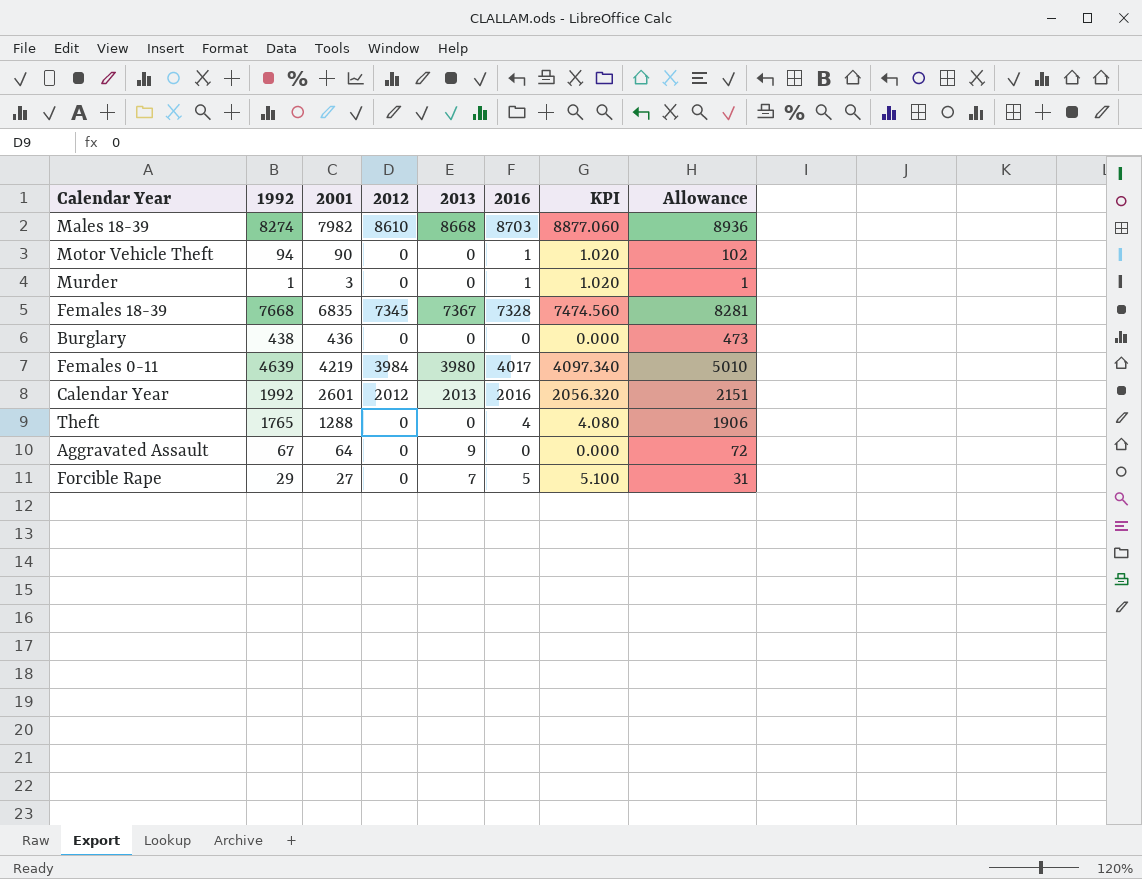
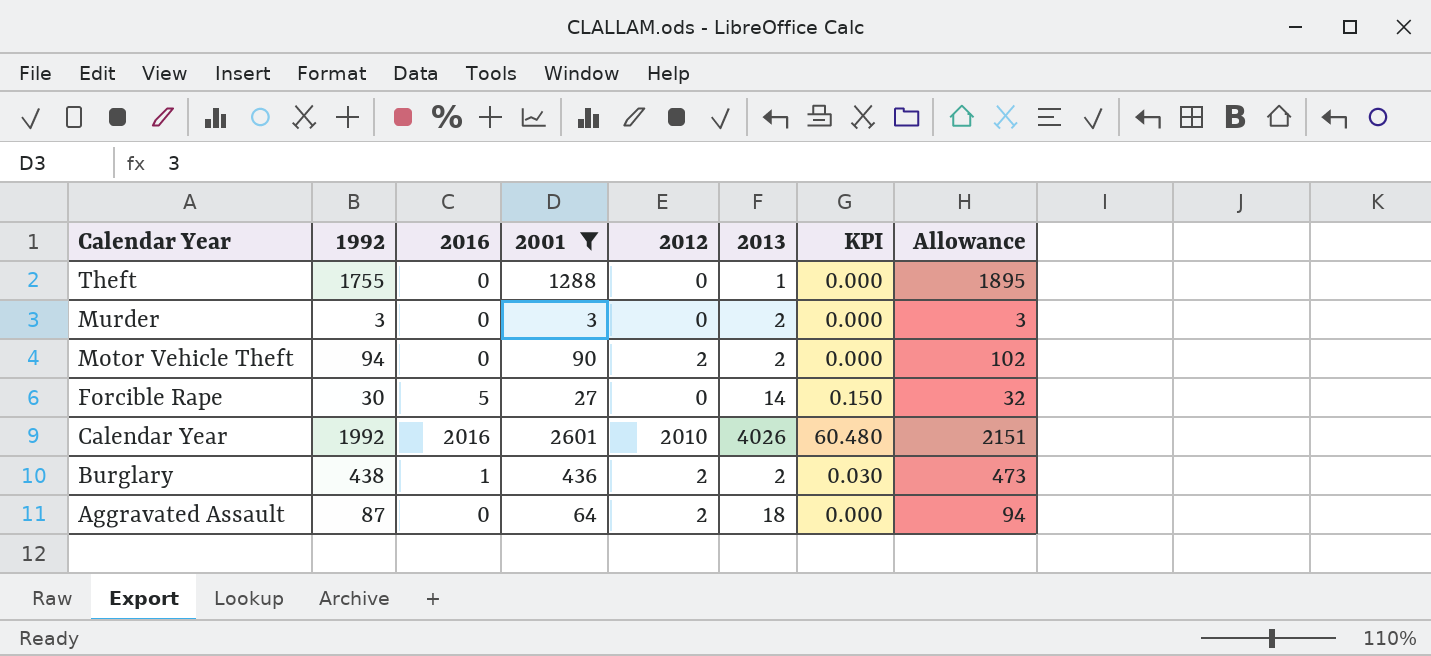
filter: none -> 2001 <= 2601
row order: none -> Calendar Year descending
column 2016 | position: 6 -> 3
column KPI | formula: [2016] * 1.02 -> [2016] * 0.03
Theft | 1992: 1765 -> 1755
Theft | 2016: 4 -> 0
Theft | 2013: 0 -> 1
Theft | Allowance: 1906 -> 1895
Murder | 1992: 1 -> 3
Murder | 2016: 1 -> 0
Murder | 2013: 0 -> 2
Murder | Allowance: 1 -> 3
Motor Vehicle Theft | 2016: 1 -> 0
Motor Vehicle Theft | 2012: 0 -> 2
Motor Vehicle Theft | 2013: 0 -> 2
Forcible Rape | 1992: 29 -> 30
Forcible Rape | 2013: 7 -> 14
Forcible Rape | Allowance: 31 -> 32
Calendar Year | 2012: 2012 -> 2010
Calendar Year | 2013: 2013 -> 4026
Burglary | 2016: 0 -> 1
Burglary | 2012: 0 -> 2
Burglary | 2013: 0 -> 2
Aggravated Assault | 1992: 67 -> 87
Aggravated Assault | 2012: 0 -> 2
Aggravated Assault | 2013: 9 -> 18
Aggravated Assault | Allowance: 72 -> 94

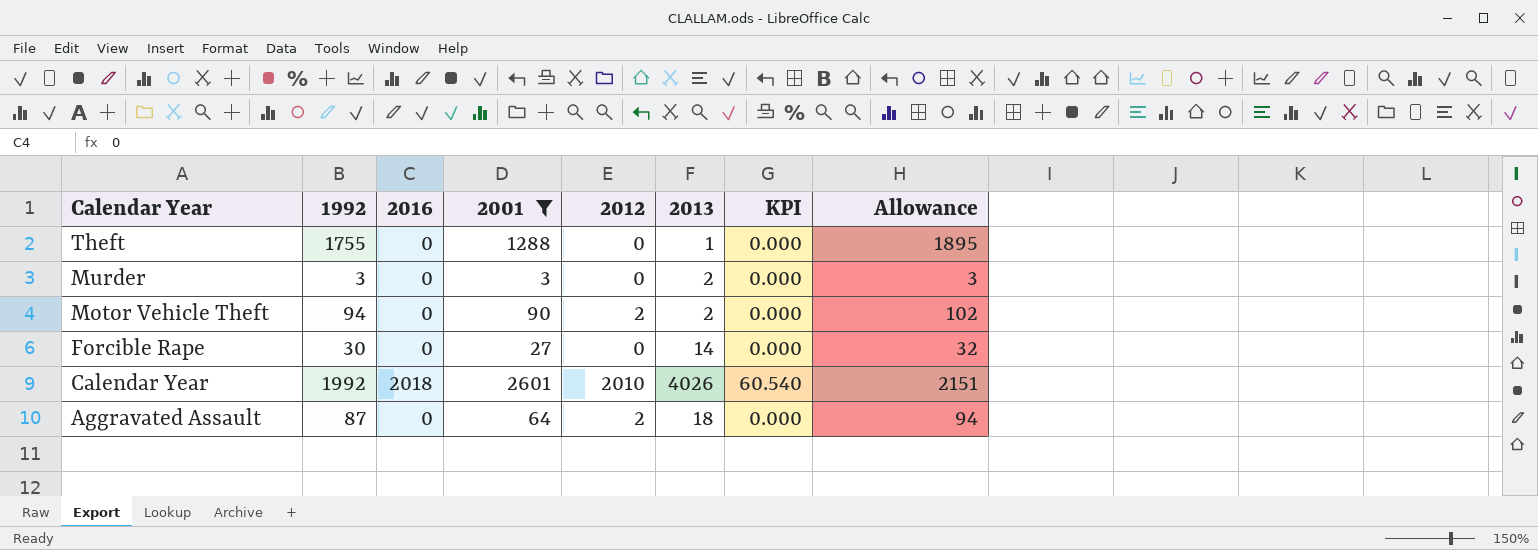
row Burglary: 438 | 1 | 436 | 2 | 2 | 0.030 | 473 -> none
Forcible Rape | 2016: 5 -> 0
Forcible Rape | KPI: 0.150 -> 0.000
Calendar Year | 2016: 2016 -> 2018
Calendar Year | KPI: 60.480 -> 60.540

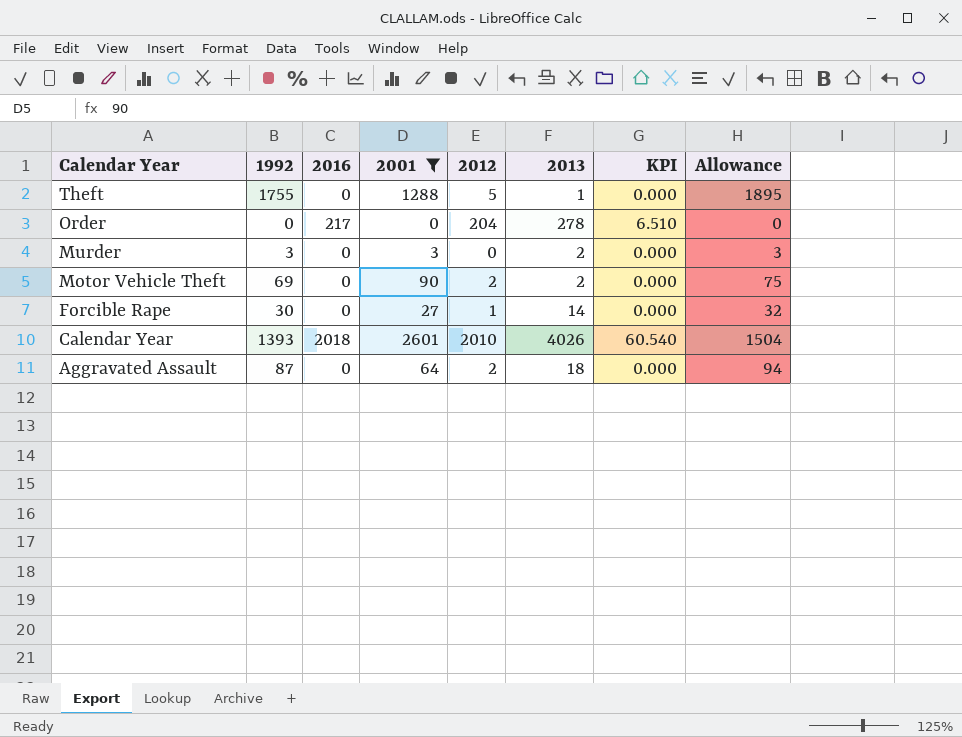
Theft | 2012: 0 -> 5
row Order: none -> 0 | 217 | 0 | 204 | 278 | 6.510 | 0
Motor Vehicle Theft | 1992: 94 -> 69
Motor Vehicle Theft | Allowance: 102 -> 75
Forcible Rape | 2012: 0 -> 1
Calendar Year | 1992: 1992 -> 1393
Calendar Year | Allowance: 2151 -> 1504

